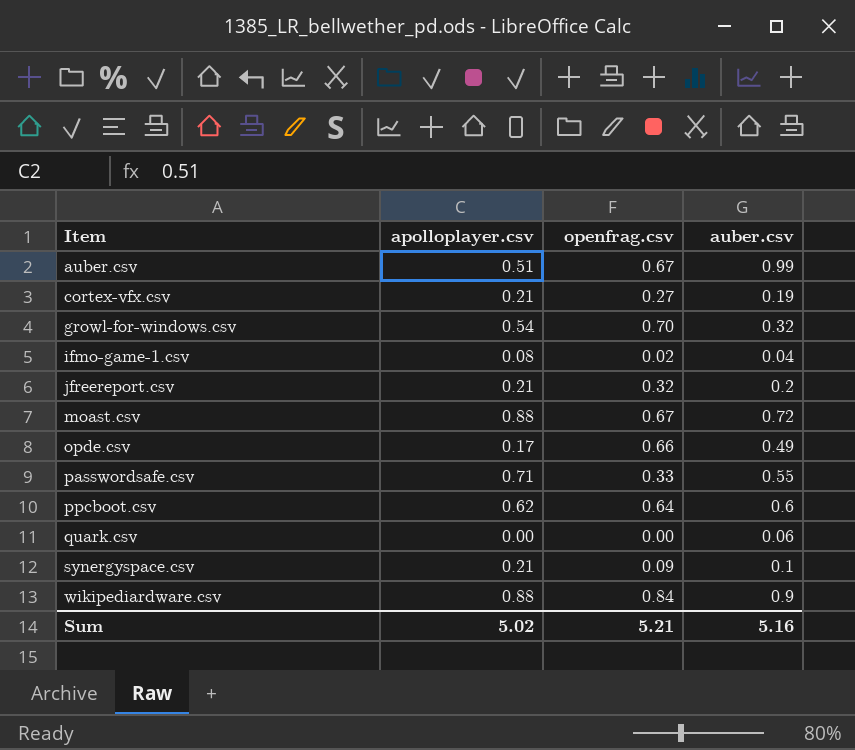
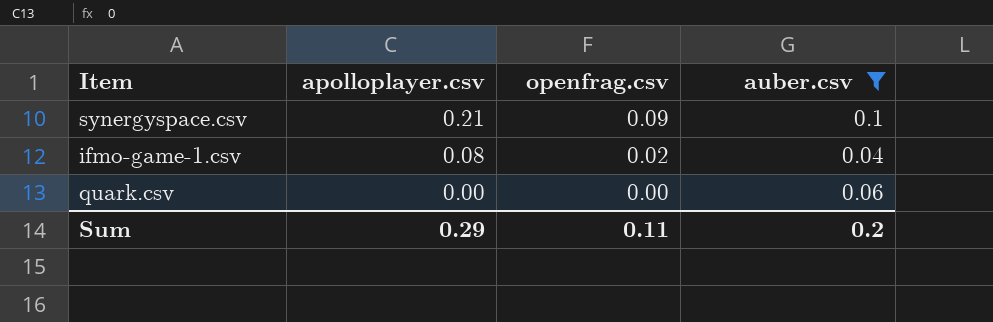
filter: none -> auber.csv <= 0.1
row order: Item ascending -> apolloplayer.csv descending
Sum | apolloplayer.csv: 5.02 -> 0.29
Sum | openfrag.csv: 5.21 -> 0.11
Sum | auber.csv: 5.16 -> 0.2

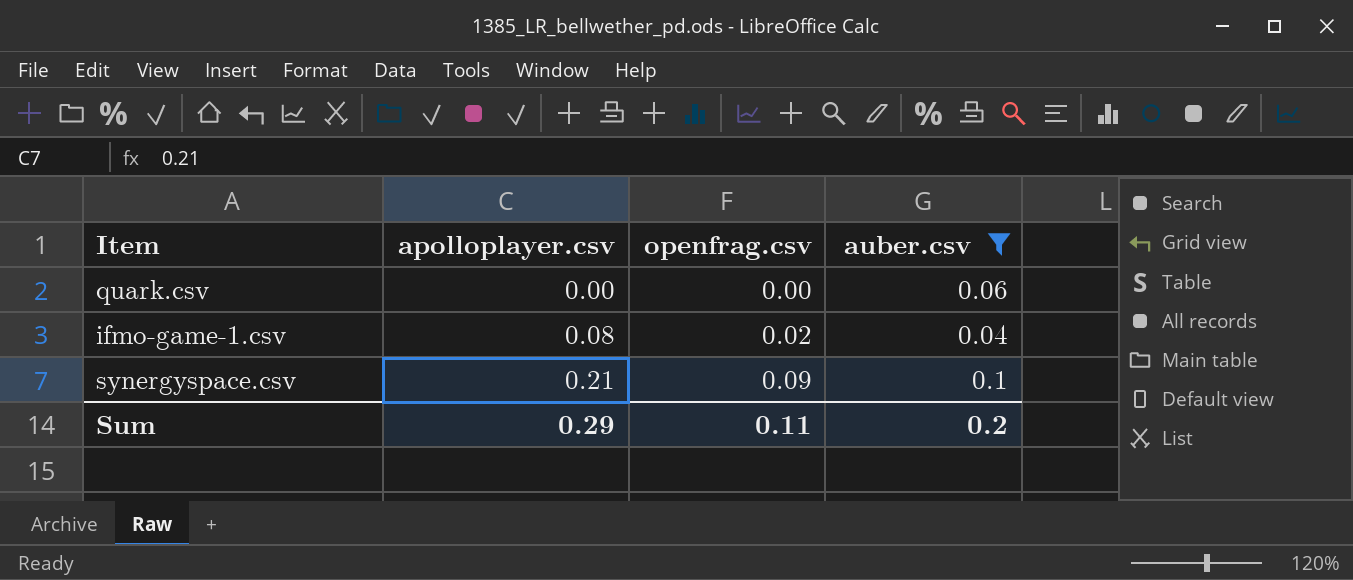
row order: apolloplayer.csv descending -> apolloplayer.csv ascending

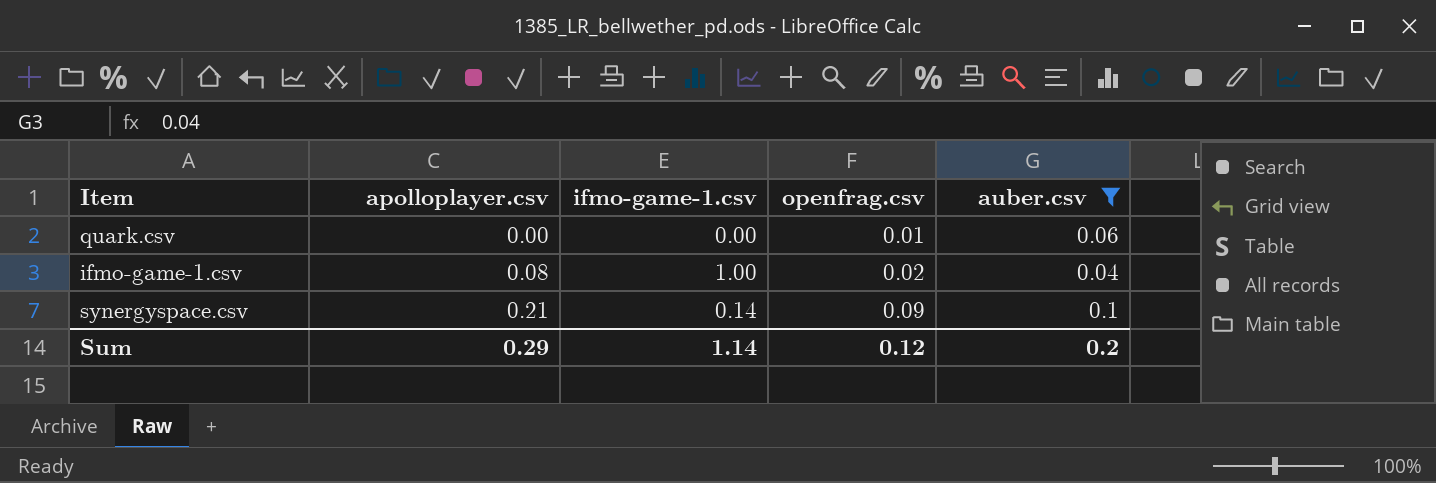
column ifmo-game-1.csv | position: none -> 3
quark.csv | openfrag.csv: 0.00 -> 0.01
Sum | openfrag.csv: 0.11 -> 0.12

